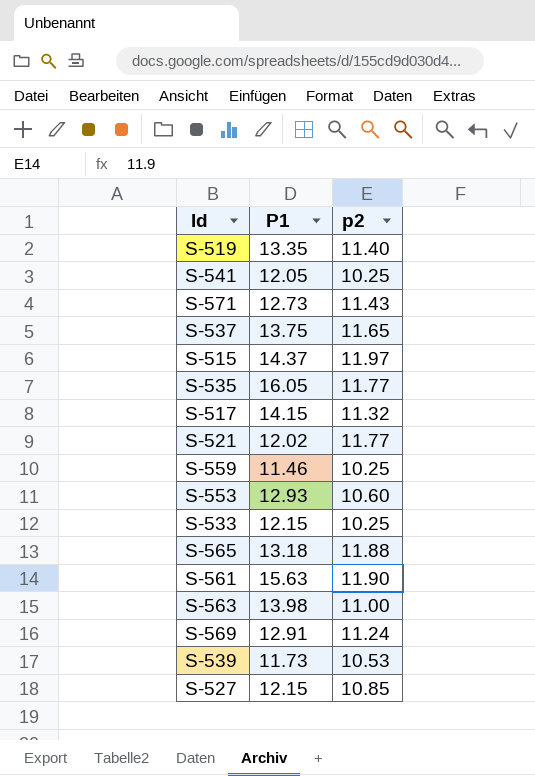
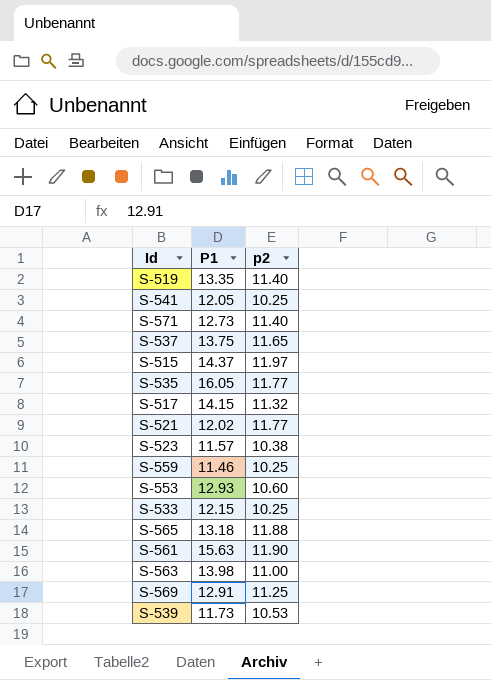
row S-527: 12.15 | 10.85 -> none
S-571 | p2: 11.43 -> 11.40
row S-523: none -> 11.57 | 10.38
S-569 | p2: 11.24 -> 11.25

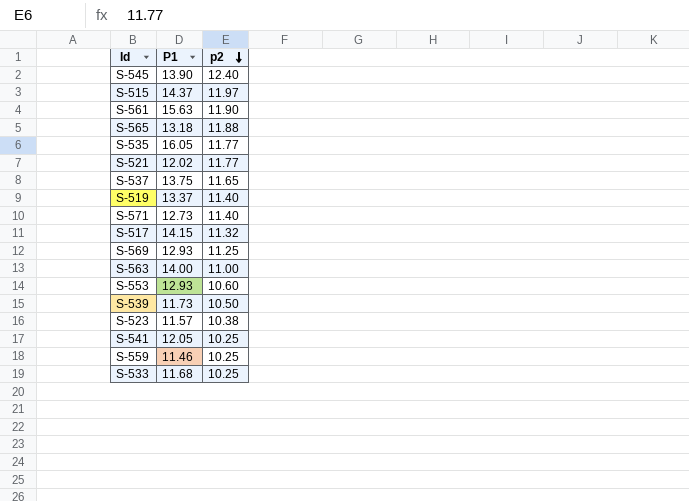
row order: none -> p2 descending
row S-545: none -> 13.90 | 12.40
S-519 | P1: 13.35 -> 13.37
S-569 | P1: 12.91 -> 12.93
S-563 | P1: 13.98 -> 14.00
S-539 | p2: 10.53 -> 10.50
S-533 | P1: 12.15 -> 11.68

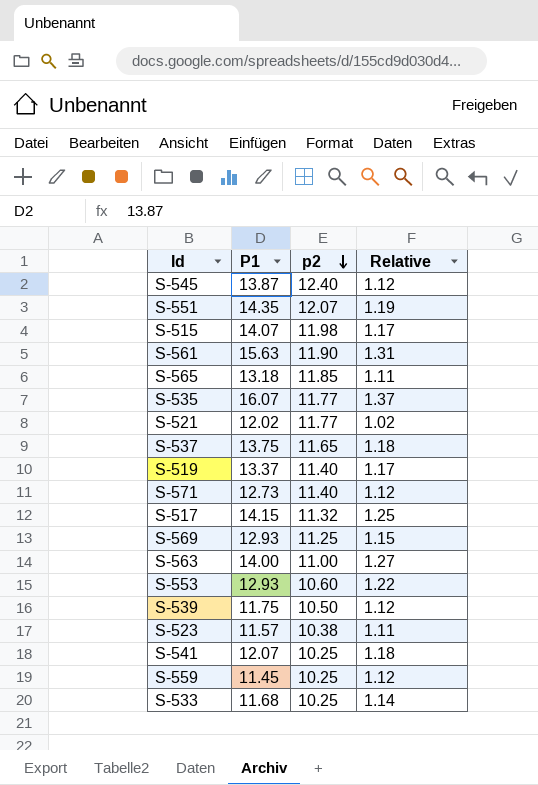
column Relative | formula: none -> [P1] / [p2]
S-545 | P1: 13.90 -> 13.87
row S-551: none -> 14.35 | 12.07 | 1.19
S-515 | P1: 14.37 -> 14.07
S-515 | p2: 11.97 -> 11.98
S-565 | p2: 11.88 -> 11.85
S-535 | P1: 16.05 -> 16.07
S-539 | P1: 11.73 -> 11.75
S-541 | P1: 12.05 -> 12.07
S-559 | P1: 11.46 -> 11.45

